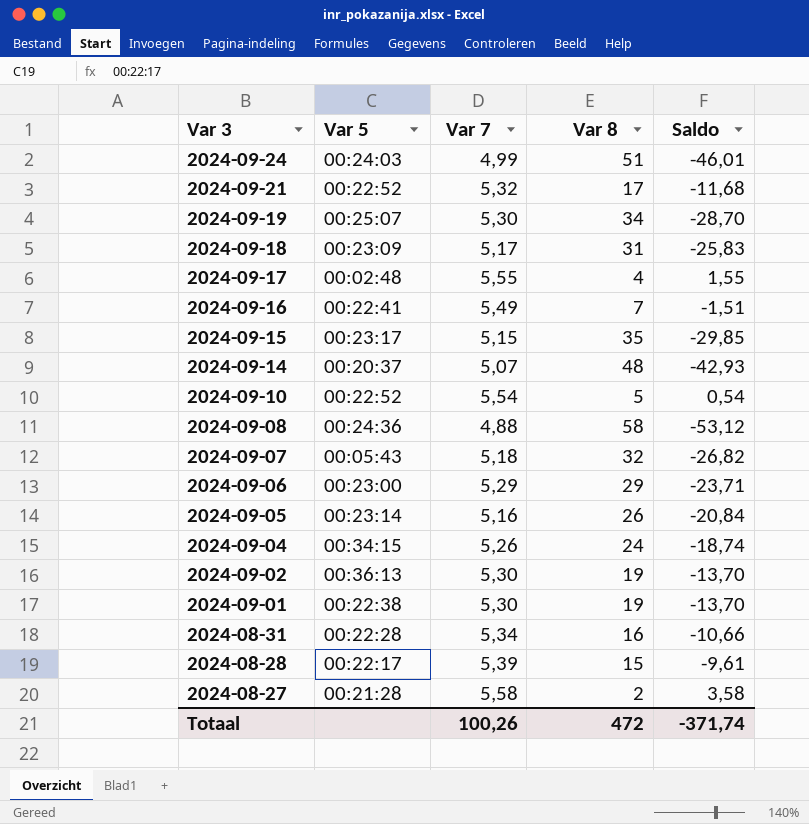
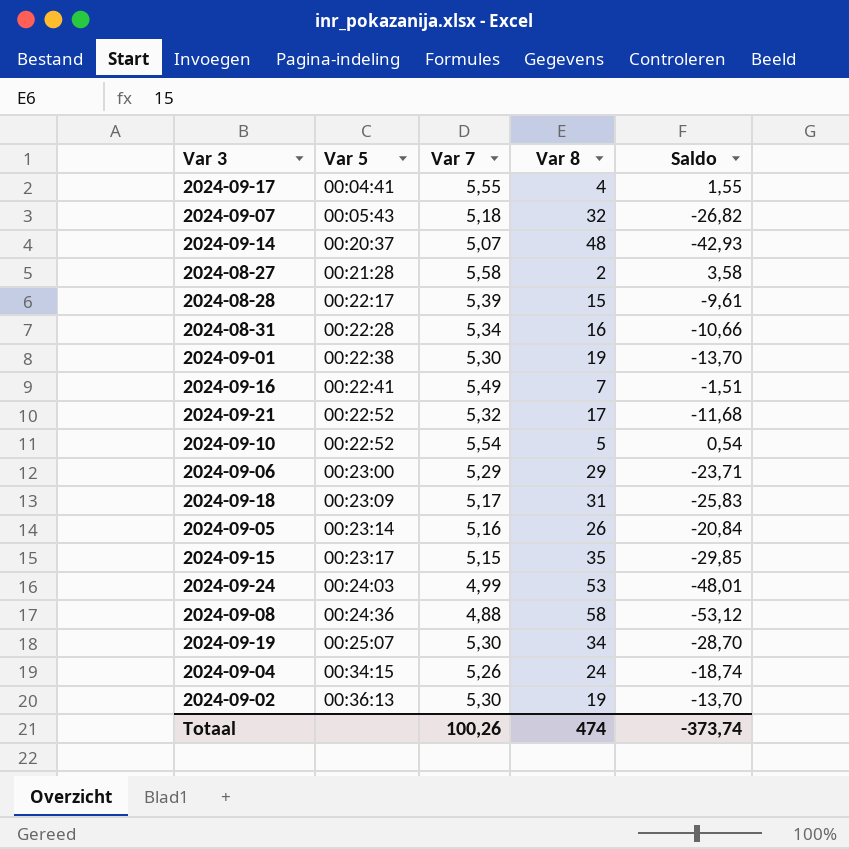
row order: Var 3 descending -> Var 5 ascending
2024-09-17 | Var 5: 00:02:48 -> 00:04:41
2024-09-24 | Var 8: 51 -> 53
2024-09-24 | Saldo: -46,01 -> -48,01
Totaal | Var 8: 472 -> 474
Totaal | Saldo: -371,74 -> -373,74

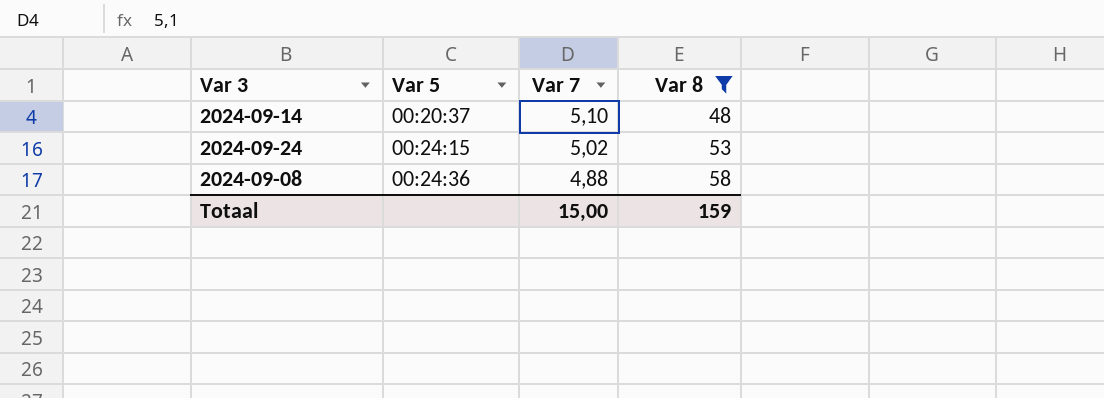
filter: none -> Var 8 >= 48
column Saldo | formula: [Var 7] - [Var 8] -> none
2024-09-14 | Var 7: 5,07 -> 5,10
2024-09-24 | Var 5: 00:24:03 -> 00:24:15
2024-09-24 | Var 7: 4,99 -> 5,02
Totaal | Var 7: 100,26 -> 15,00
Totaal | Var 8: 474 -> 159

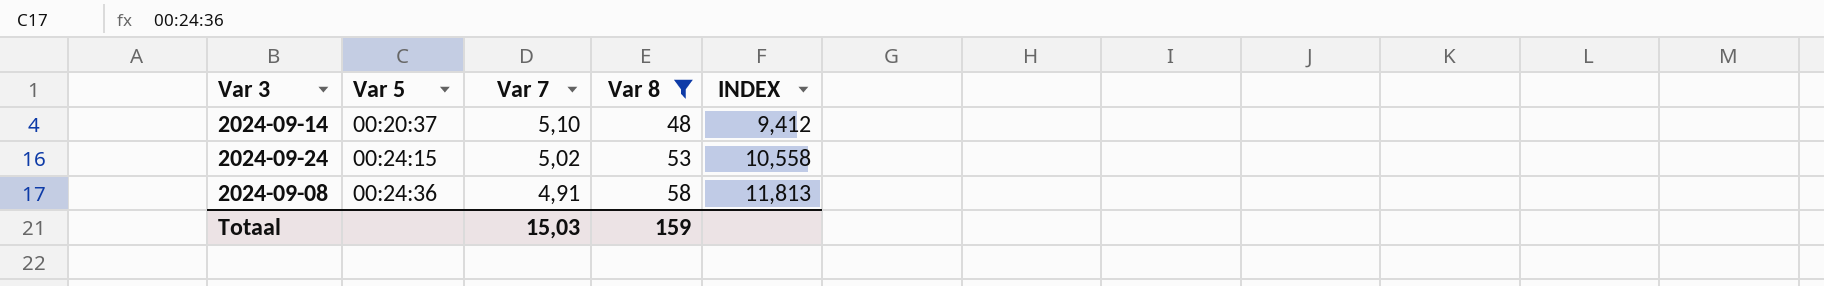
column INDEX | formula: none -> [Var 8] / [Var 7]
2024-09-08 | Var 7: 4,88 -> 4,91
Totaal | Var 7: 15,00 -> 15,03

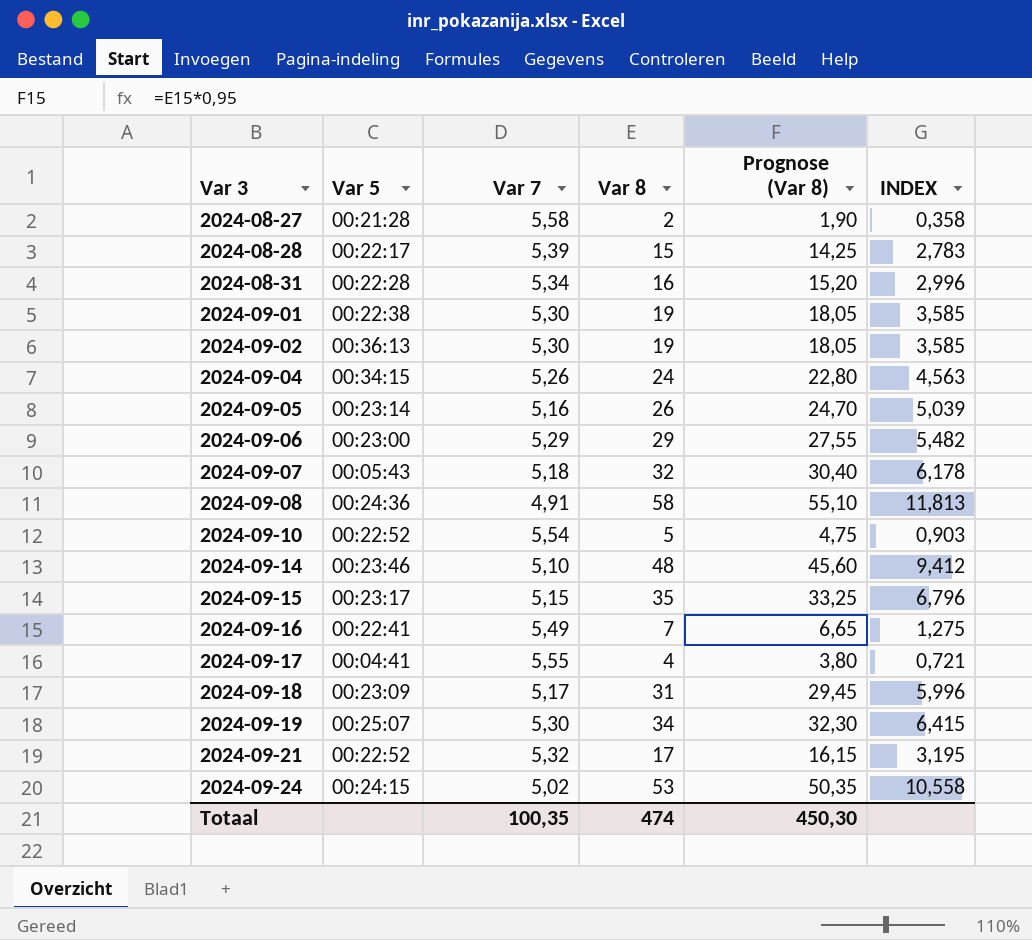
filter: Var 8 >= 48 -> none
row order: Var 5 ascending -> Var 3 ascending
column Prognose (Var 8) | formula: none -> [Var 8] * 0,95
2024-09-14 | Var 5: 00:20:37 -> 00:23:46
Totaal | Var 7: 15,03 -> 100,35
Totaal | Var 8: 159 -> 474

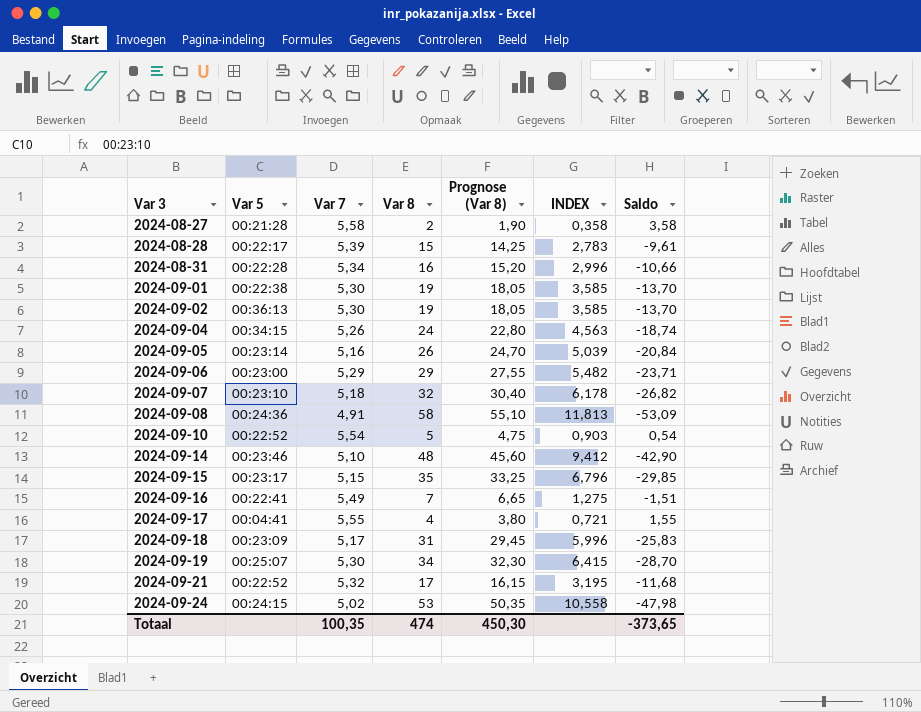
column Saldo | formula: none -> [Var 7] - [Var 8]
2024-09-07 | Var 5: 00:05:43 -> 00:23:10

